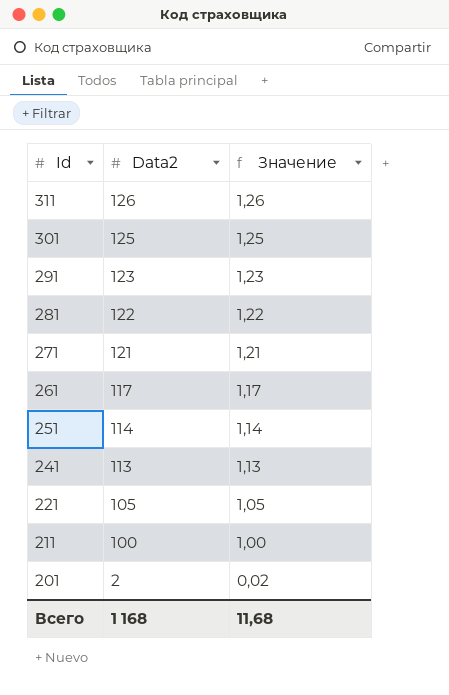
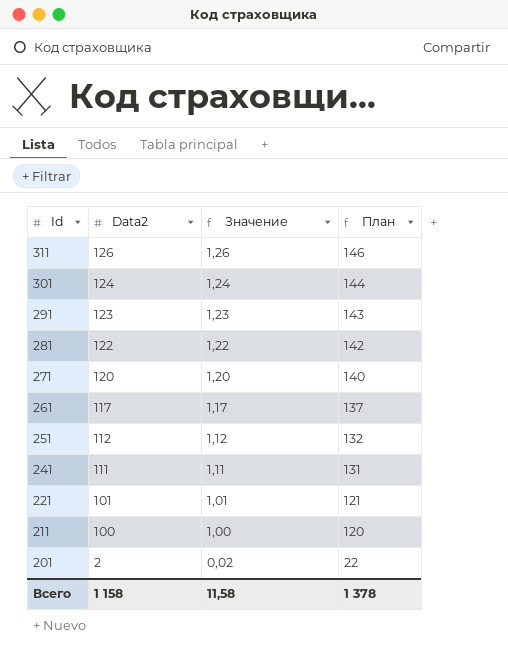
column План | formula: none -> [Data2] + 20
301 | Data2: 125 -> 124
301 | Значение: 1,25 -> 1,24
271 | Data2: 121 -> 120
271 | Значение: 1,21 -> 1,20
251 | Data2: 114 -> 112
251 | Значение: 1,14 -> 1,12
241 | Data2: 113 -> 111
241 | Значение: 1,13 -> 1,11
221 | Data2: 105 -> 101
221 | Значение: 1,05 -> 1,01
Всего | Data2: 1 168 -> 1 158
Всего | Значение: 11,68 -> 11,58

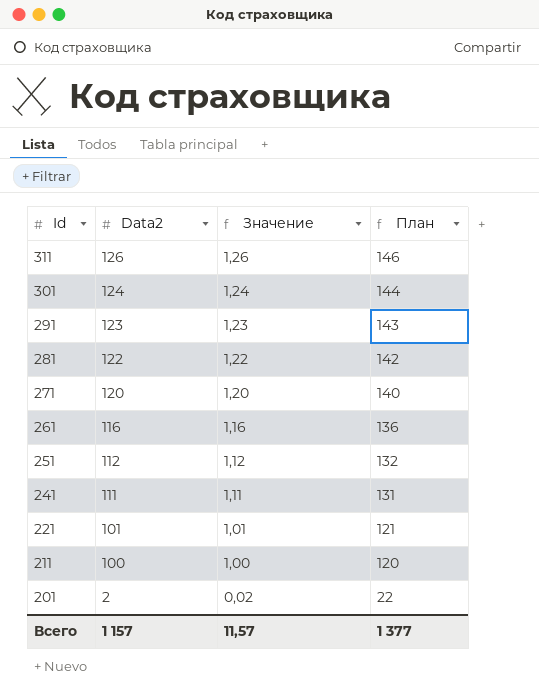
261 | Data2: 117 -> 116
261 | Значение: 1,17 -> 1,16
261 | План: 137 -> 136
Всего | Data2: 1 158 -> 1 157
Всего | Значение: 11,58 -> 11,57
Всего | План: 1 378 -> 1 377

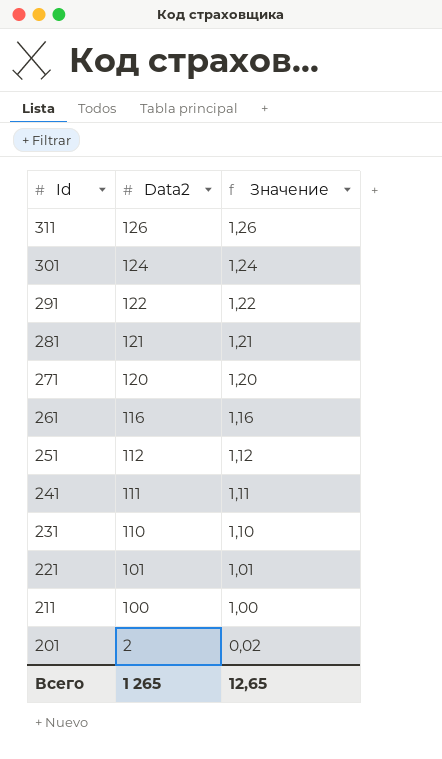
column План | formula: [Data2] + 20 -> none
291 | Data2: 123 -> 122
291 | Значение: 1,23 -> 1,22
281 | Data2: 122 -> 121
281 | Значение: 1,22 -> 1,21
row 231: none -> 110 | 1,10
Всего | Data2: 1 157 -> 1 265
Всего | Значение: 11,57 -> 12,65

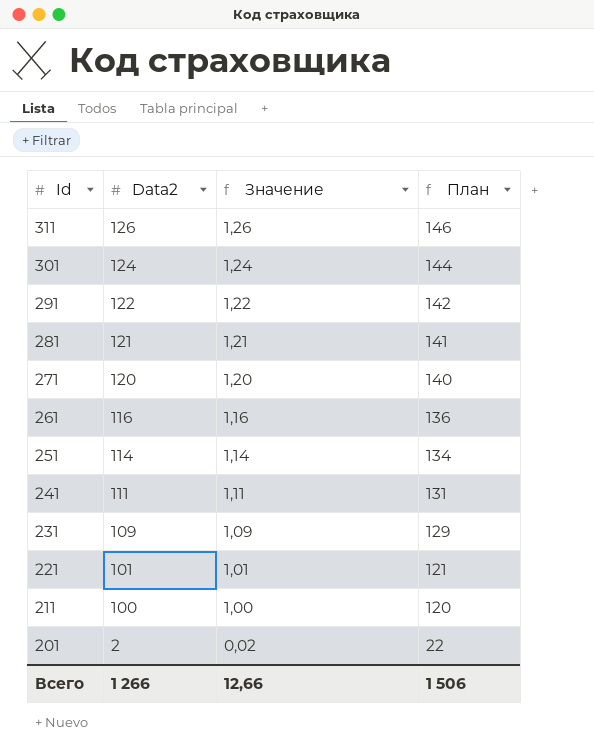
column План | formula: none -> [Data2] + 20
251 | Data2: 112 -> 114
251 | Значение: 1,12 -> 1,14
231 | Data2: 110 -> 109
231 | Значение: 1,10 -> 1,09
Всего | Data2: 1 265 -> 1 266
Всего | Значение: 12,65 -> 12,66

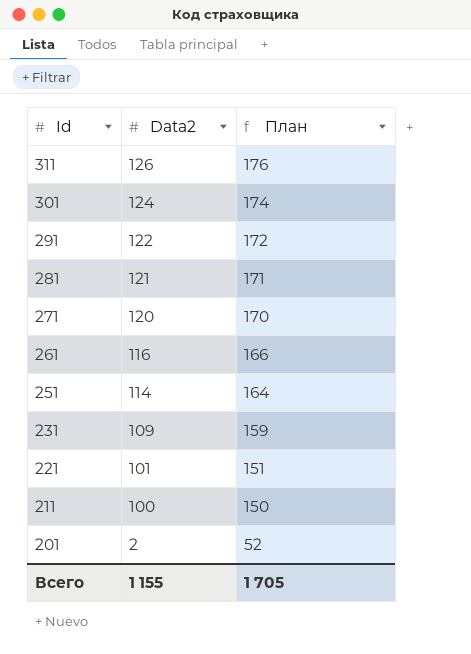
column Значение | formula: [Data2] * 0,01 -> none
column План | formula: [Data2] + 20 -> [Data2] + 50
row 241: 111 | 1,11 | 131 -> none
Всего | Data2: 1 266 -> 1 155
Всего | План: 1 506 -> 1 705

